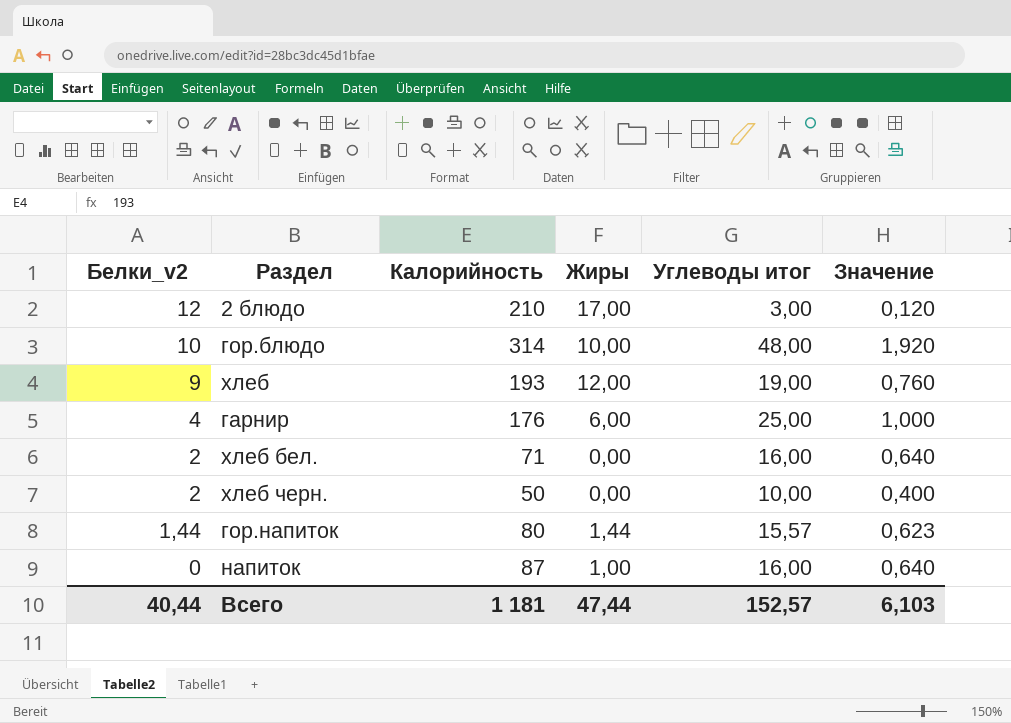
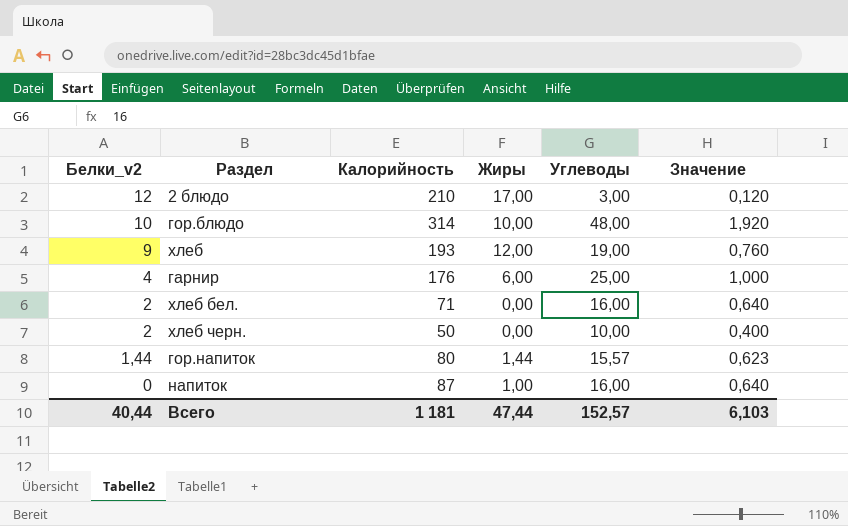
column name: Углеводы итог -> Углеводы

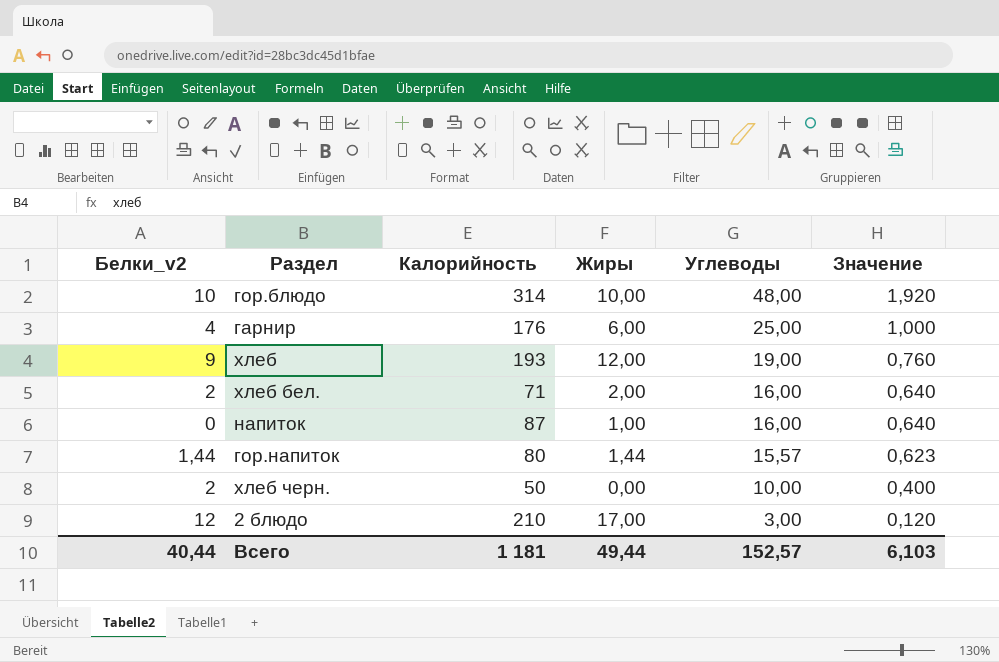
row order: Белки_v2 descending -> Углеводы descending
хлеб бел. | Жиры: 0,00 -> 2,00
Всего | Жиры: 47,44 -> 49,44

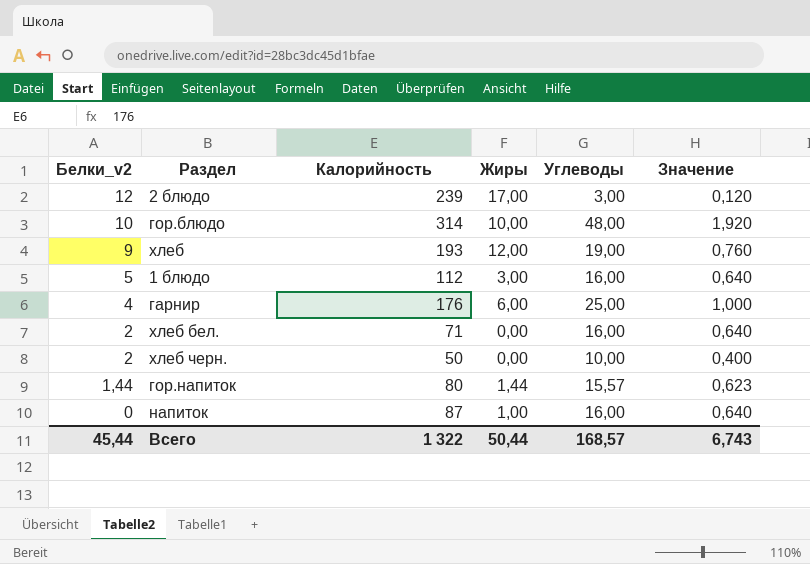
row order: Углеводы descending -> Белки_v2 descending
2 блюдо | Калорийность: 210 -> 239
row 1 блюдо: none -> 5 | 112 | 3,00 | 16,00 | 0,640
хлеб бел. | Жиры: 2,00 -> 0,00
Всего | Белки_v2: 40,44 -> 45,44
Всего | Калорийность: 1 181 -> 1 322
Всего | Жиры: 49,44 -> 50,44
Всего | Углеводы: 152,57 -> 168,57
Всего | Значение: 6,103 -> 6,743

